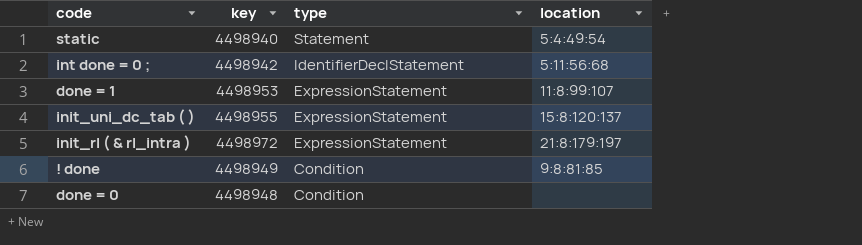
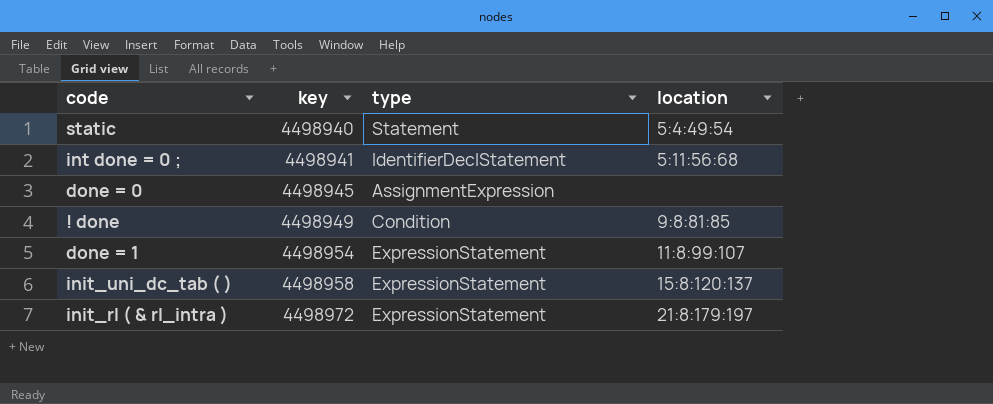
row order: type descending -> key ascending
int done = 0 ; | key: 4498942 -> 4498941
done = 0 | key: 4498948 -> 4498945
done = 0 | type: Condition -> AssignmentExpression
done = 1 | key: 4498953 -> 4498954
init_uni_dc_tab ( ) | key: 4498955 -> 4498958

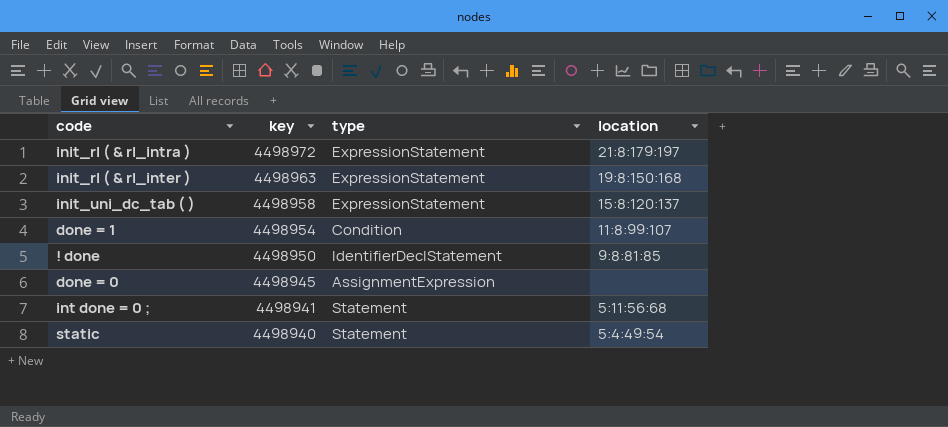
row order: key ascending -> key descending
row init_rl ( & rl_inter ): none -> 4498963 | ExpressionStatement | 19:8:150:168
done = 1 | type: ExpressionStatement -> Condition
! done | key: 4498949 -> 4498950
! done | type: Condition -> IdentifierDeclStatement
int done = 0 ; | type: IdentifierDeclStatement -> Statement

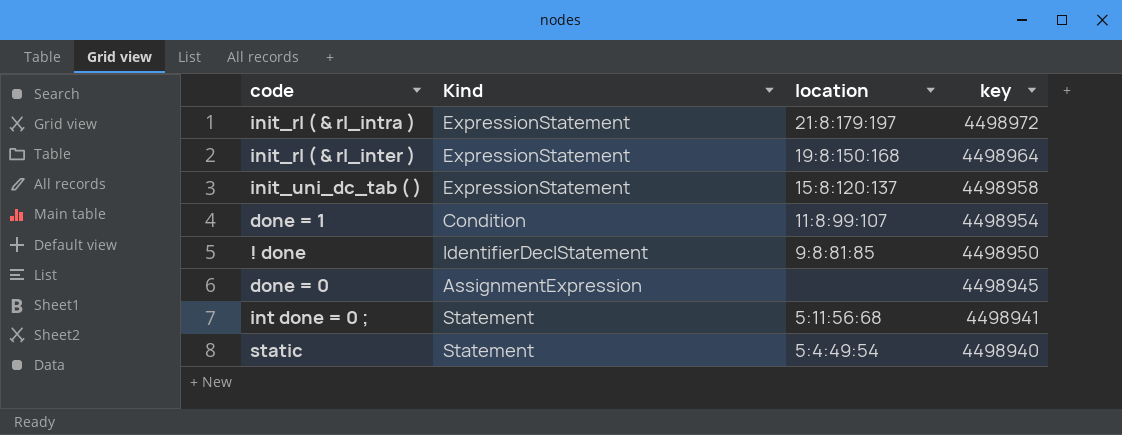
column name: type -> Kind
column key | position: 2 -> 4
init_rl ( & rl_inter ) | key: 4498963 -> 4498964

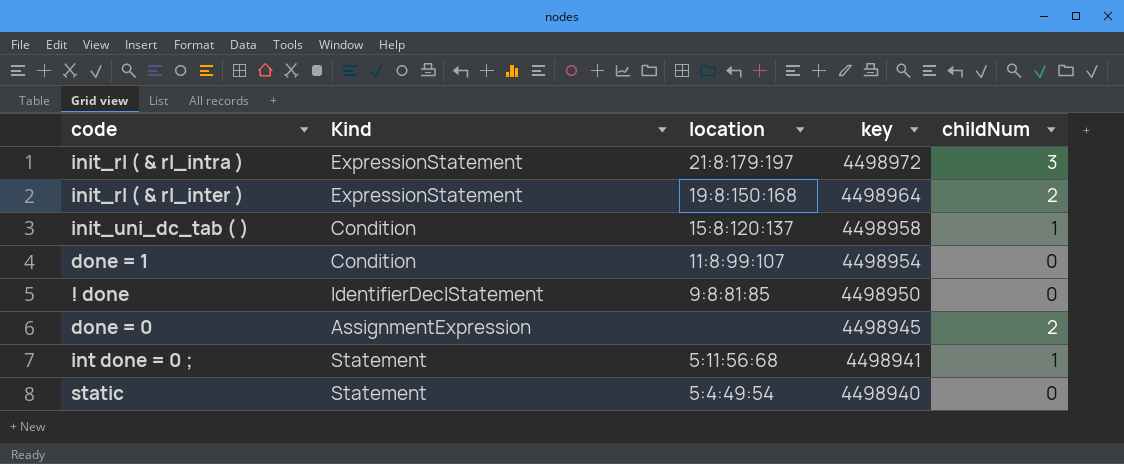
column childNum | position: none -> 5
init_uni_dc_tab ( ) | Kind: ExpressionStatement -> Condition

